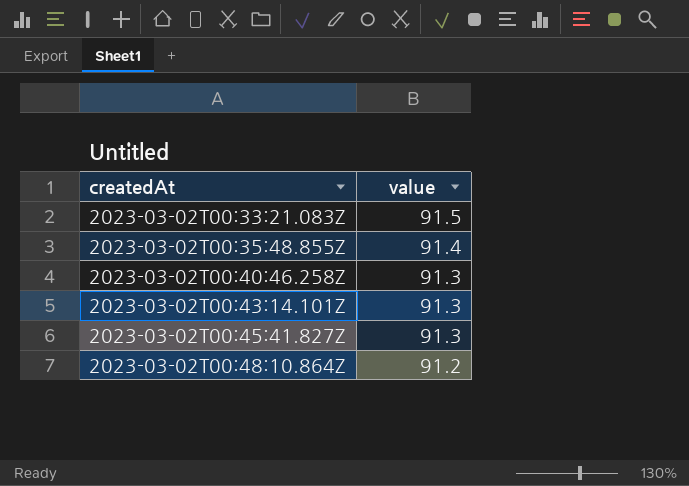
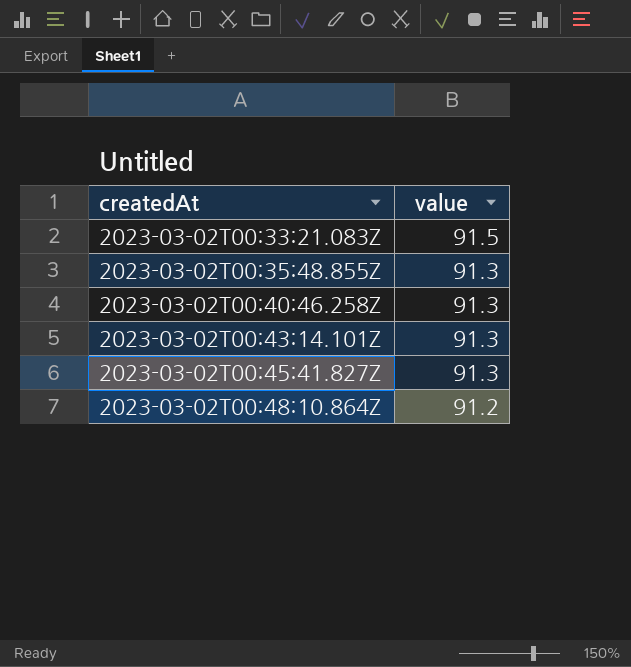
2023-03-02T00:35:48.855Z | value: 91.4 -> 91.3

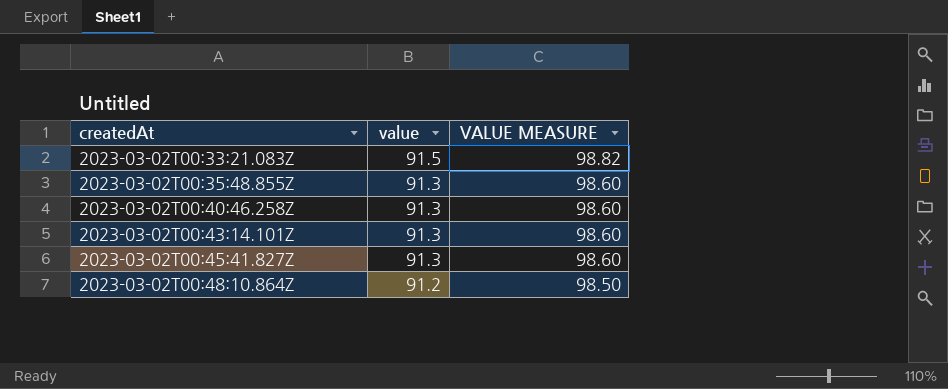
column VALUE MEASURE | formula: none -> [value] * 1.08

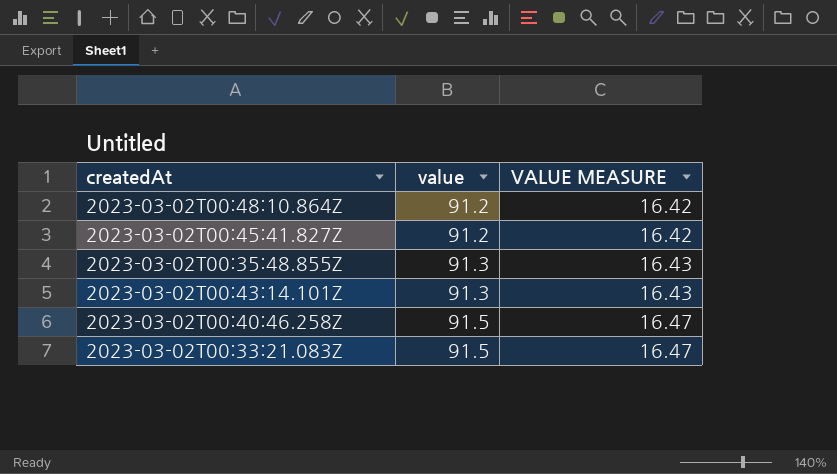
row order: createdAt ascending -> value ascending
column VALUE MEASURE | formula: [value] * 1.08 -> [value] * 0.18
2023-03-02T00:45:41.827Z | value: 91.3 -> 91.2
2023-03-02T00:40:46.258Z | value: 91.3 -> 91.5

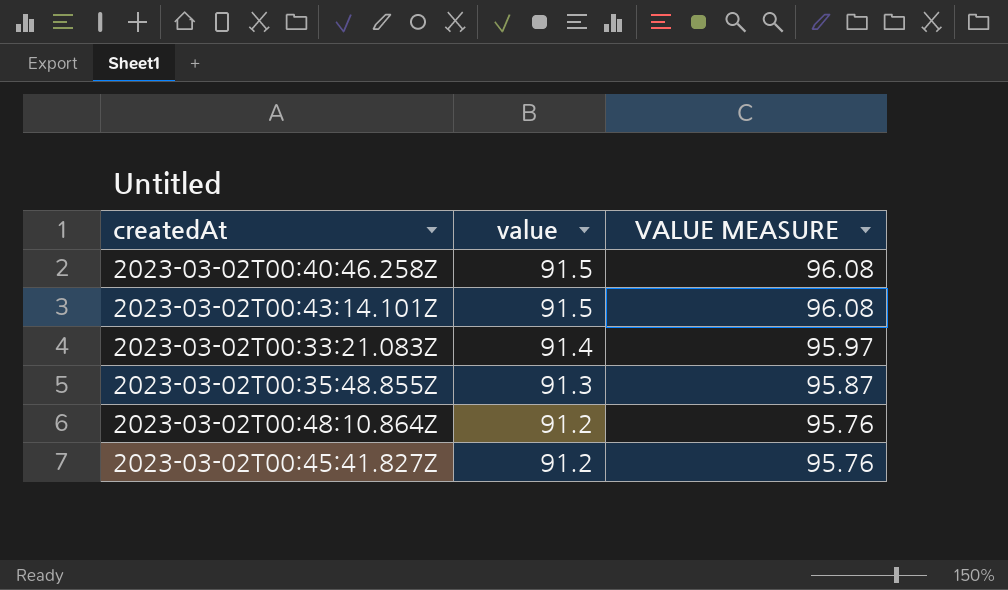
row order: value ascending -> value descending
column VALUE MEASURE | formula: [value] * 0.18 -> [value] * 1.05
2023-03-02T00:43:14.101Z | value: 91.3 -> 91.5
2023-03-02T00:33:21.083Z | value: 91.5 -> 91.4

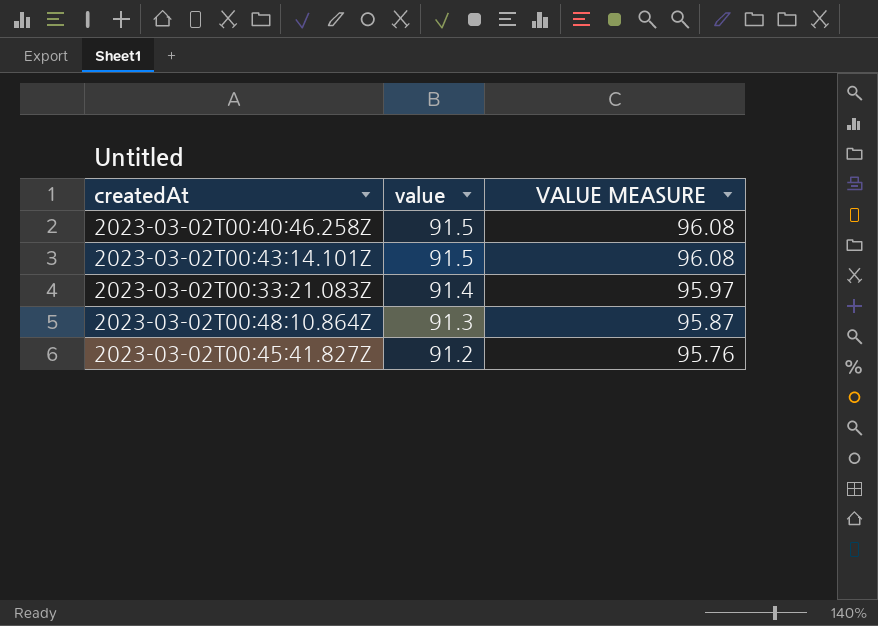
row 2023-03-02T00:35:48.855Z: 91.3 | 95.87 -> none
2023-03-02T00:48:10.864Z | value: 91.2 -> 91.3
2023-03-02T00:48:10.864Z | VALUE MEASURE: 95.76 -> 95.87

